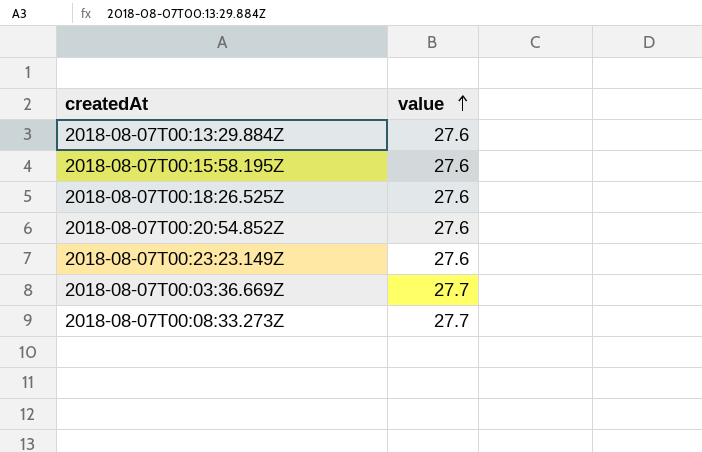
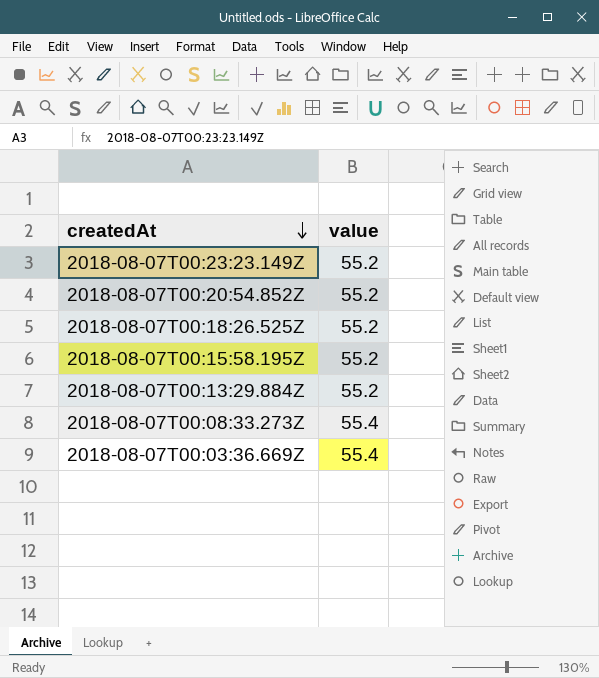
row order: value ascending -> createdAt descending
2018-08-07T00:23:23.149Z | value: 27.6 -> 55.2
2018-08-07T00:20:54.852Z | value: 27.6 -> 55.2
2018-08-07T00:18:26.525Z | value: 27.6 -> 55.2
2018-08-07T00:15:58.195Z | value: 27.6 -> 55.2
2018-08-07T00:13:29.884Z | value: 27.6 -> 55.2
2018-08-07T00:08:33.273Z | value: 27.7 -> 55.4
2018-08-07T00:03:36.669Z | value: 27.7 -> 55.4

